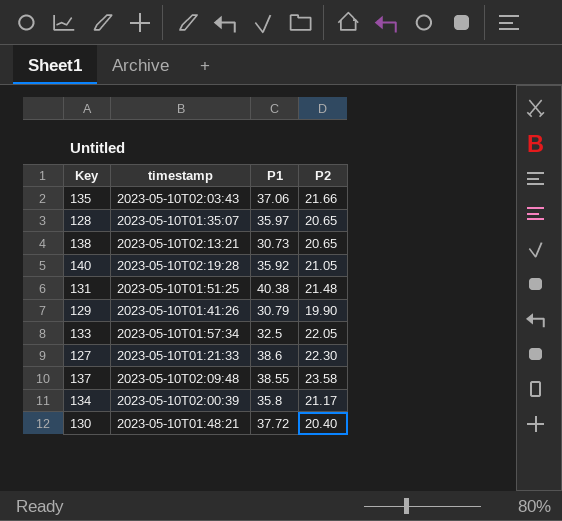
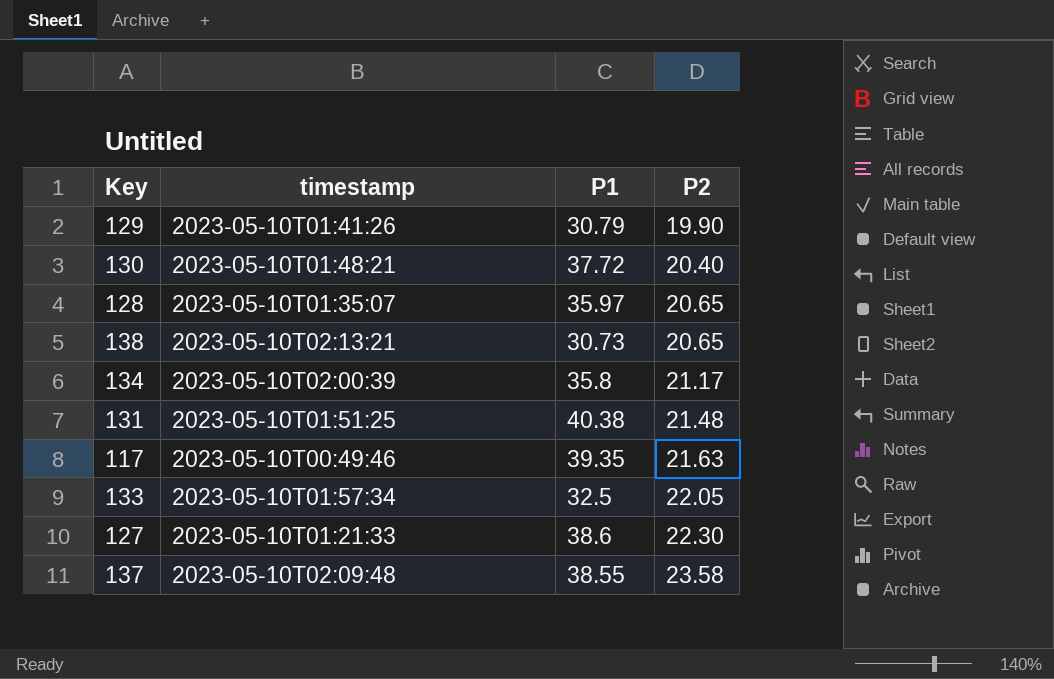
row order: none -> P2 ascending
row 135: 2023-05-10T02:03:43 | 37.06 | 21.66 -> none
row 140: 2023-05-10T02:19:28 | 35.92 | 21.05 -> none
row 117: none -> 2023-05-10T00:49:46 | 39.35 | 21.63

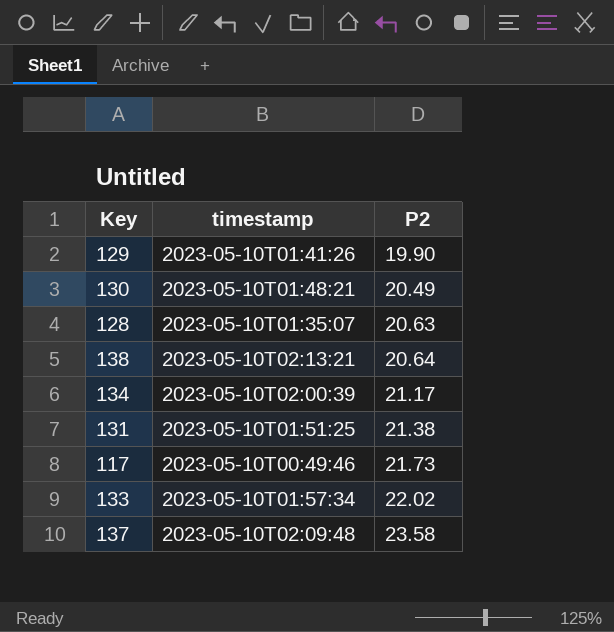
column P1 | position: 3 -> none
row 127: 2023-05-10T01:21:33 | 38.6 | 22.30 -> none
130 | P2: 20.40 -> 20.49
128 | P2: 20.65 -> 20.63
138 | P2: 20.65 -> 20.64
131 | P2: 21.48 -> 21.38
117 | P2: 21.63 -> 21.73
133 | P2: 22.05 -> 22.02

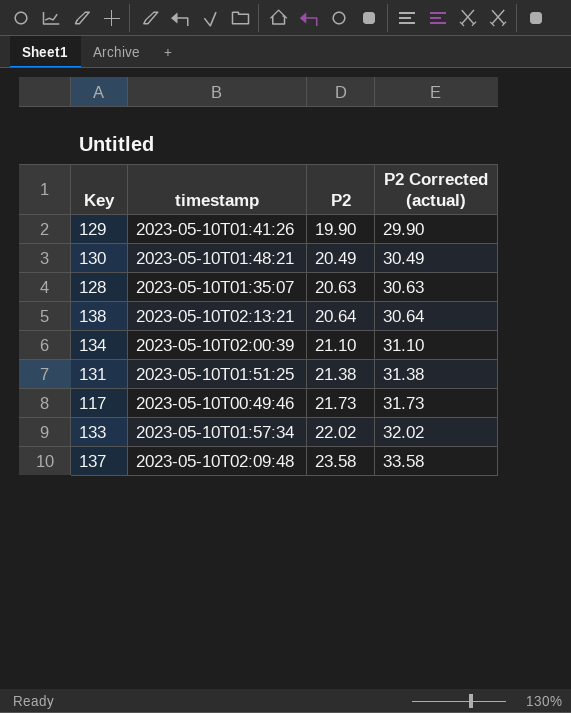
column P2 Corrected (actual) | formula: none -> [P2] + 10
134 | P2: 21.17 -> 21.10

